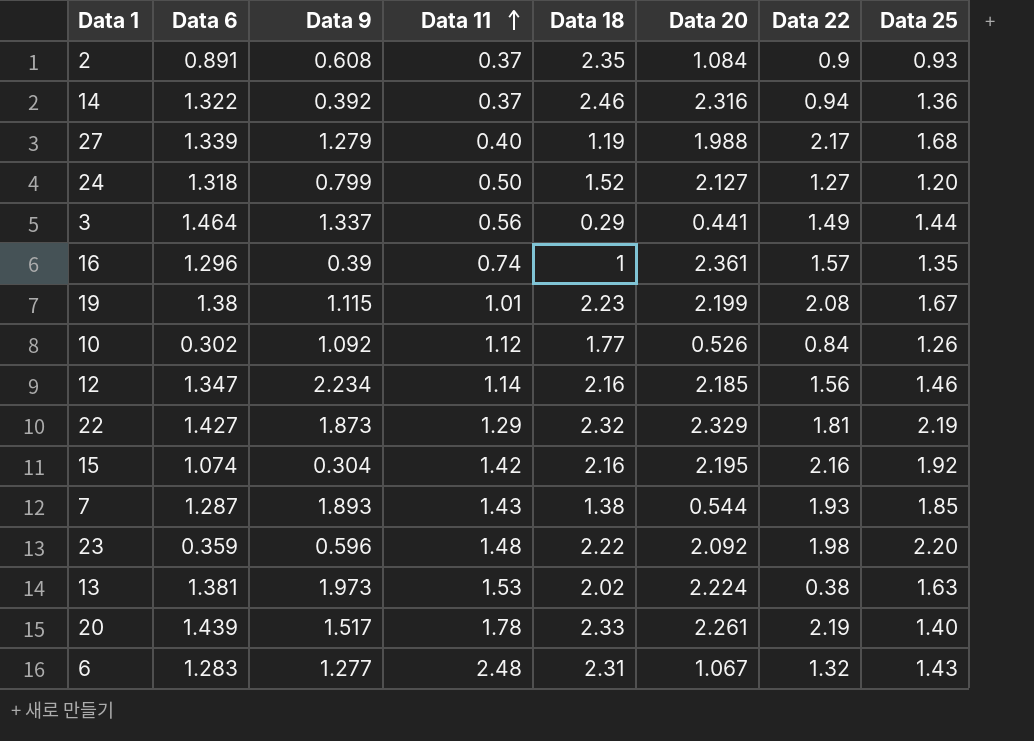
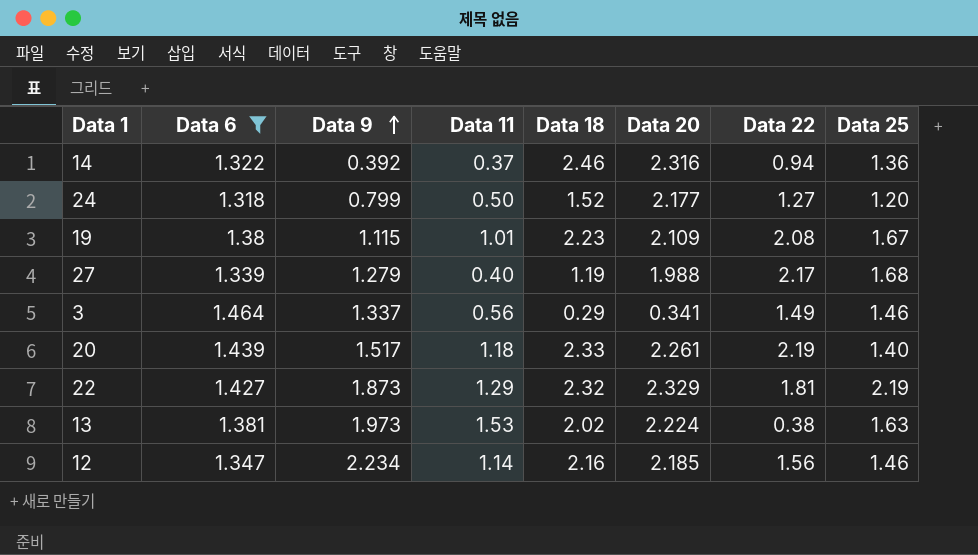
filter: none -> Data 6 >= 1.318
row order: Data 11 ascending -> Data 9 ascending
24 | Data 20: 2.127 -> 2.177
19 | Data 20: 2.199 -> 2.109
3 | Data 20: 0.441 -> 0.341
3 | Data 25: 1.44 -> 1.46
20 | Data 11: 1.78 -> 1.18

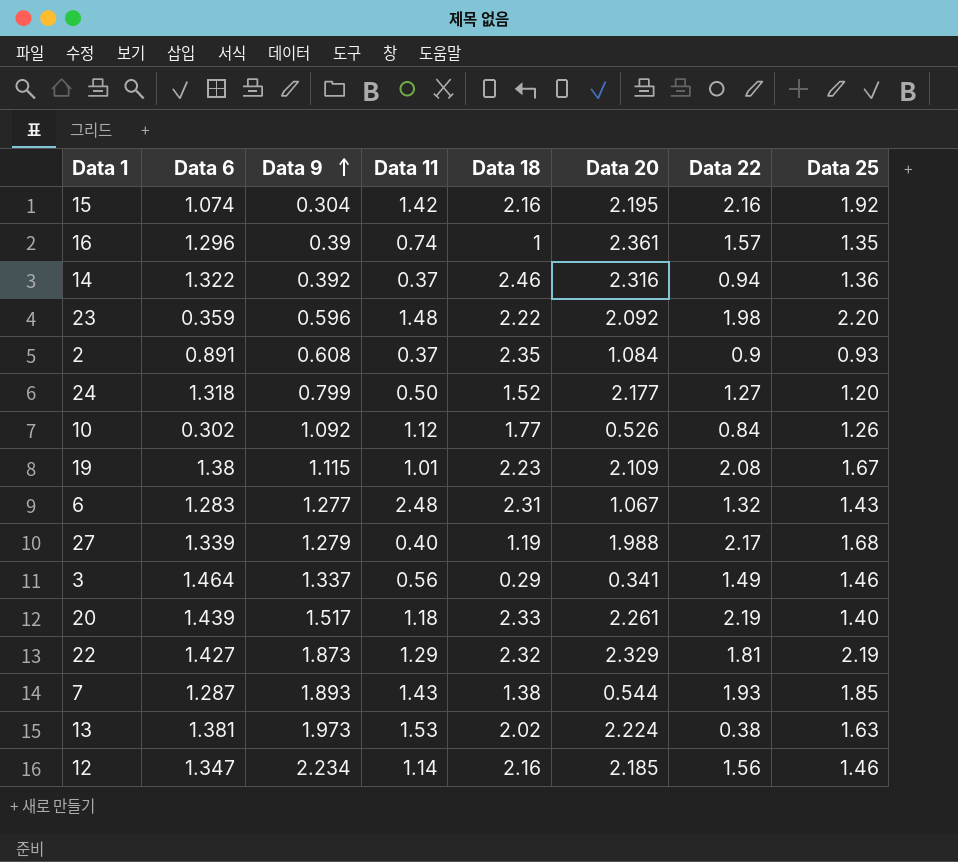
filter: Data 6 >= 1.318 -> none

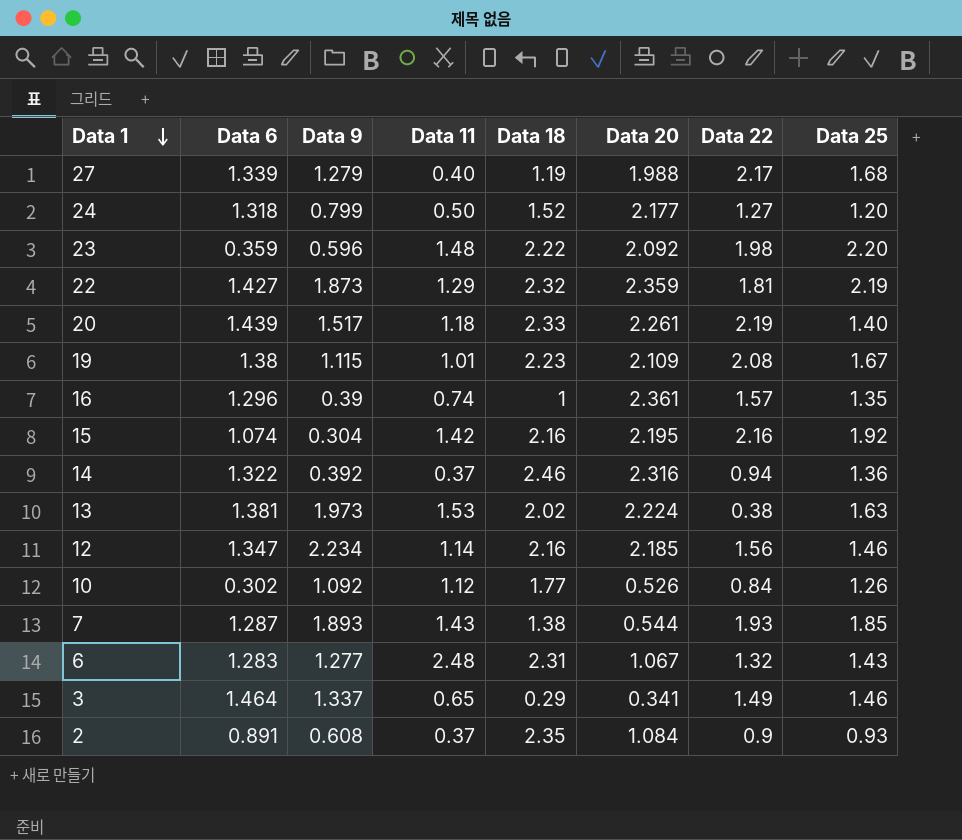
row order: Data 9 ascending -> Data 1 descending
22 | Data 20: 2.329 -> 2.359
3 | Data 11: 0.56 -> 0.65

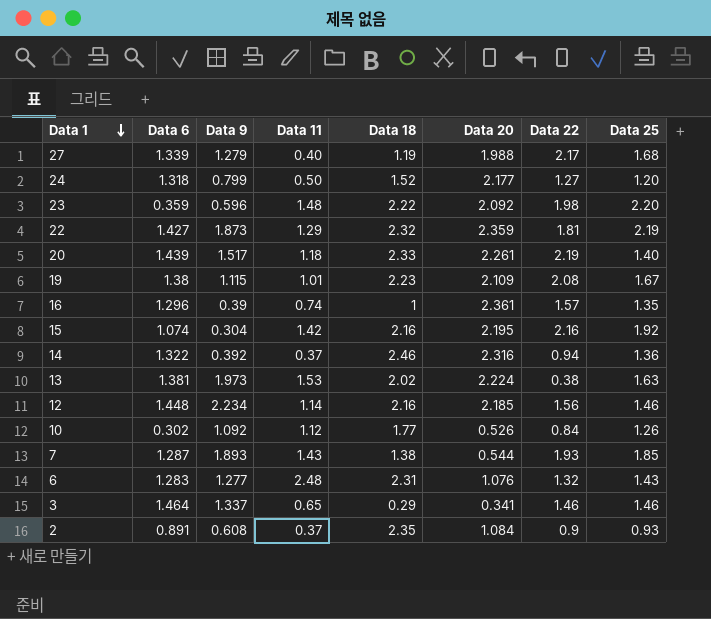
12 | Data 6: 1.347 -> 1.448
6 | Data 20: 1.067 -> 1.076
3 | Data 22: 1.49 -> 1.46

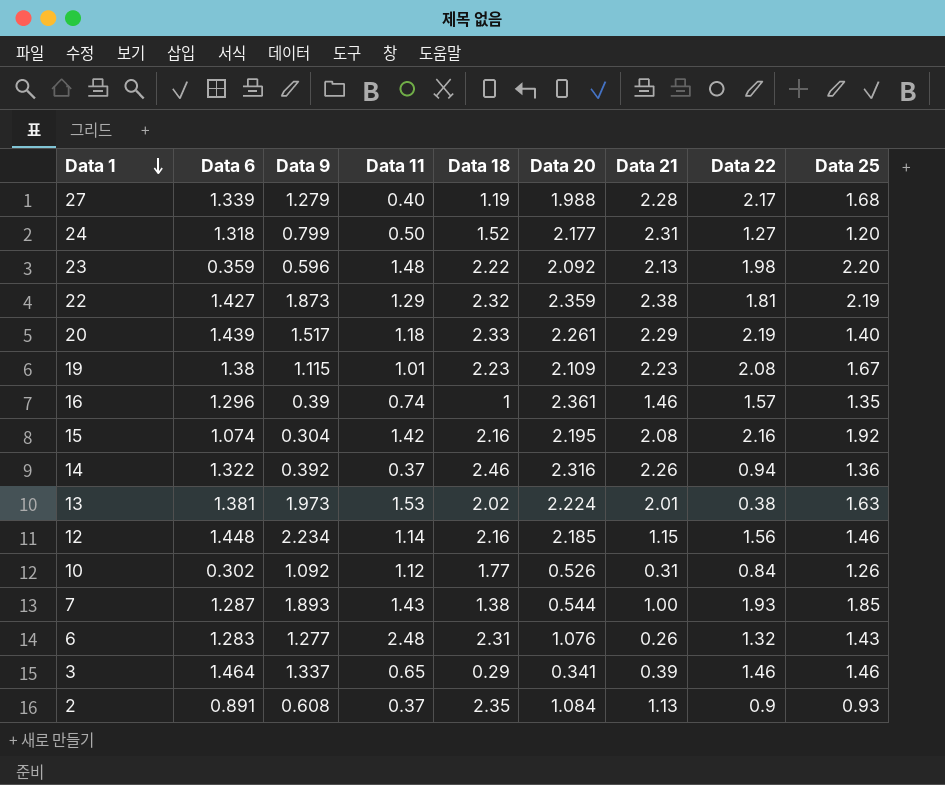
column Data 21 | position: none -> 7

